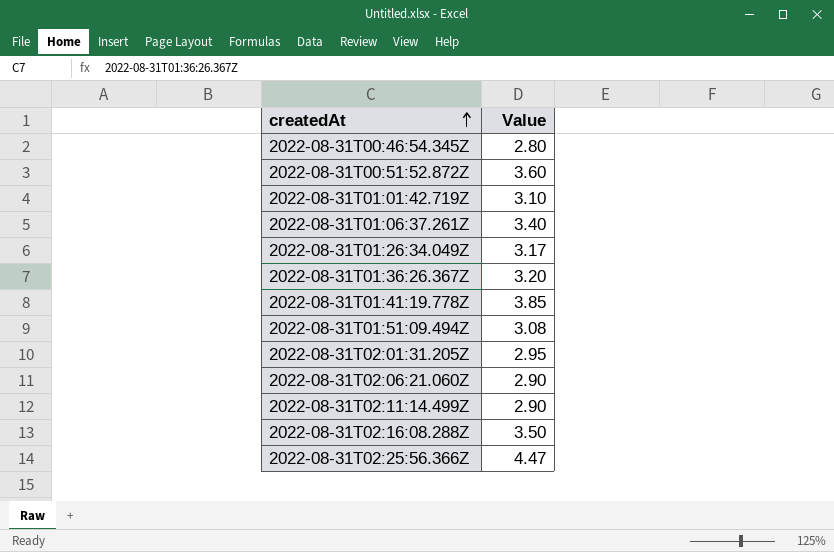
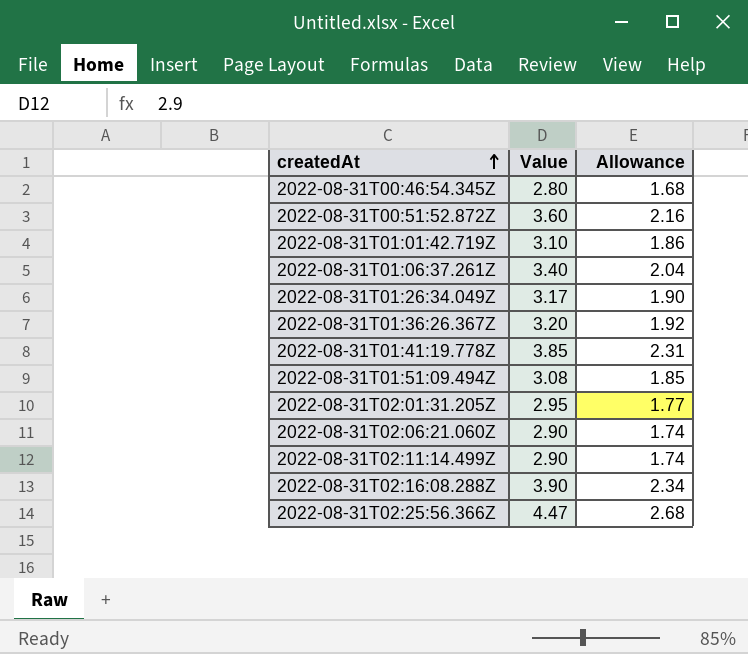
column Allowance | formula: none -> [Value] * 0.6
2022-08-31T02:16:08.288Z | Value: 3.50 -> 3.90

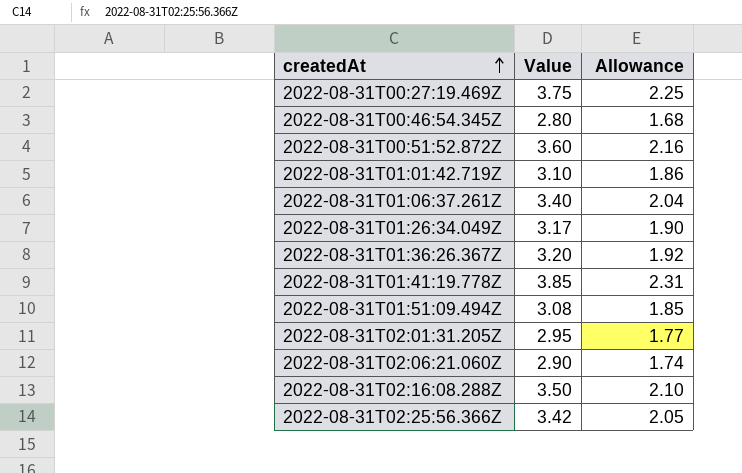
row 2022-08-31T02:11:14.499Z: 2.90 | 1.74 -> none
row 2022-08-31T00:27:19.469Z: none -> 3.75 | 2.25
2022-08-31T02:16:08.288Z | Value: 3.90 -> 3.50
2022-08-31T02:16:08.288Z | Allowance: 2.34 -> 2.10
2022-08-31T02:25:56.366Z | Value: 4.47 -> 3.42
2022-08-31T02:25:56.366Z | Allowance: 2.68 -> 2.05

